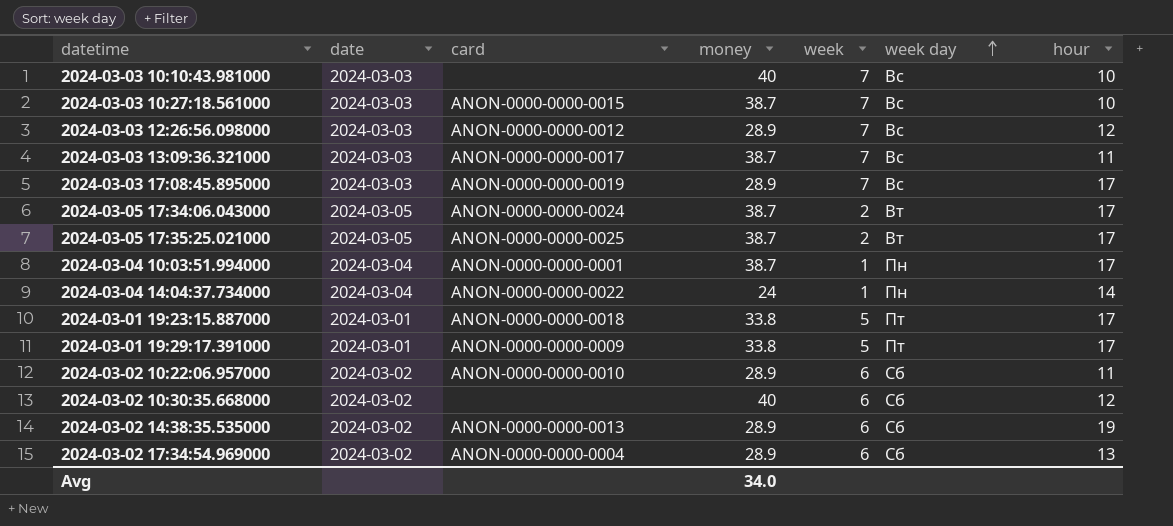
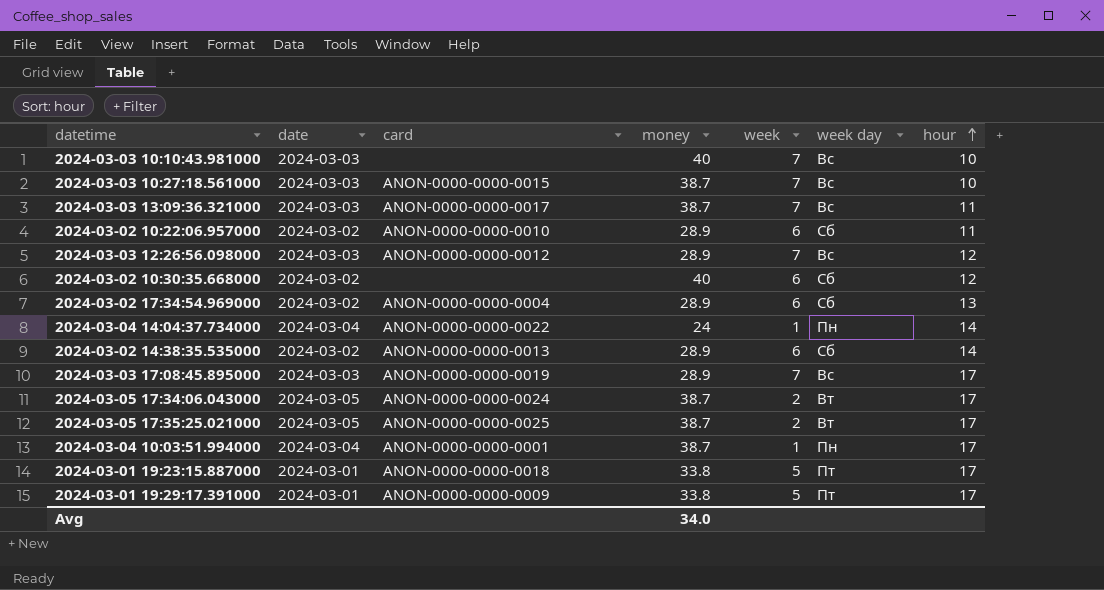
row order: week day ascending -> hour ascending
2024-03-02 14:38:35.535000 | hour: 19 -> 14

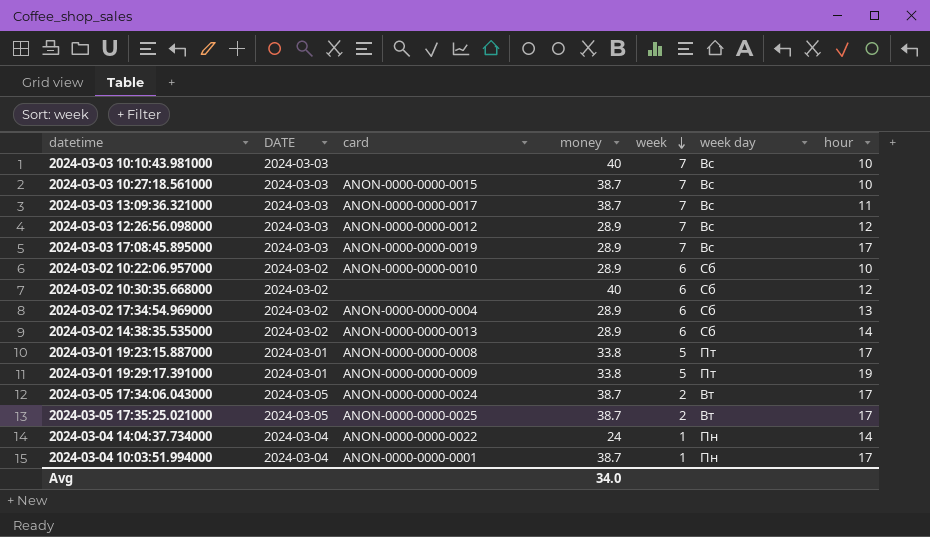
row order: hour ascending -> week descending
column name: date -> DATE
2024-03-02 10:22:06.957000 | hour: 11 -> 10
2024-03-01 19:23:15.887000 | card: ANON-0000-0000-0018 -> ANON-0000-0000-0008
2024-03-01 19:29:17.391000 | hour: 17 -> 19

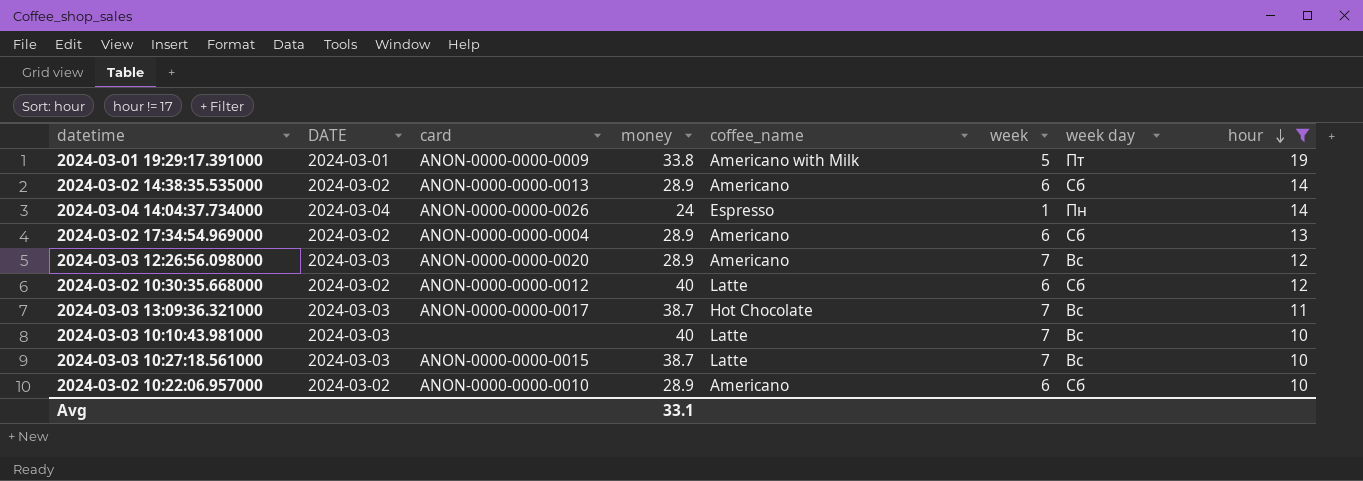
filter: none -> hour != 17
row order: week descending -> hour descending
column coffee_name | position: none -> 5
2024-03-04 14:04:37.734000 | card: ANON-0000-0000-0022 -> ANON-0000-0000-0026
2024-03-03 12:26:56.098000 | card: ANON-0000-0000-0012 -> ANON-0000-0000-0020
2024-03-02 10:30:35.668000 | card: none -> ANON-0000-0000-0012
Avg | money: 34.0 -> 33.1

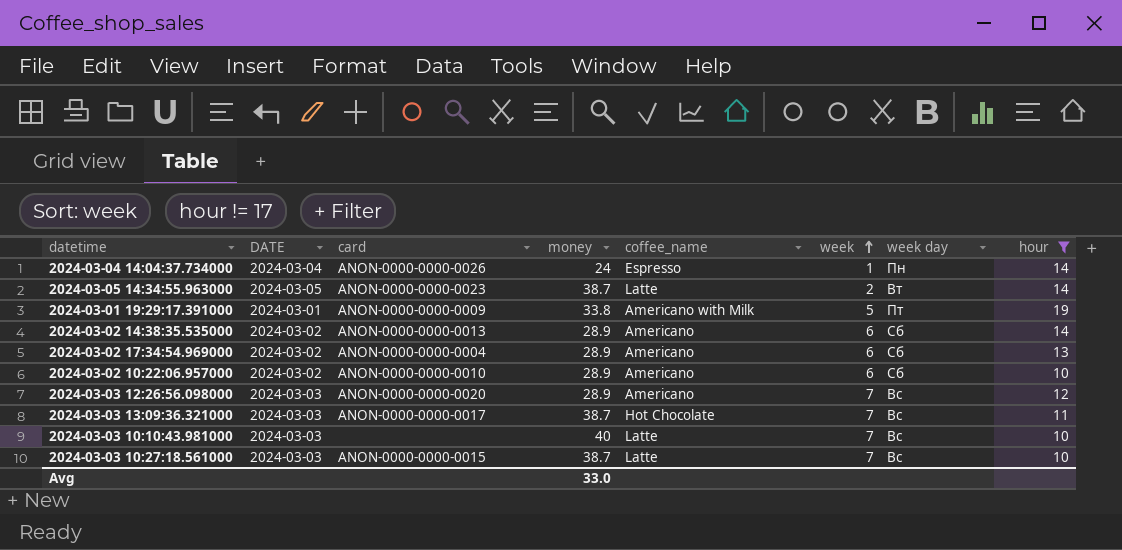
row order: hour descending -> week ascending
row 2024-03-02 10:30:35.668000: 2024-03-02 | ANON-0000-0000-0012 | 40 | Latte | 6 | Сб | 12 -> none
row 2024-03-05 14:34:55.963000: none -> 2024-03-05 | ANON-0000-0000-0023 | 38.7 | Latte | 2 | Вт | 14
Avg | money: 33.1 -> 33.0

